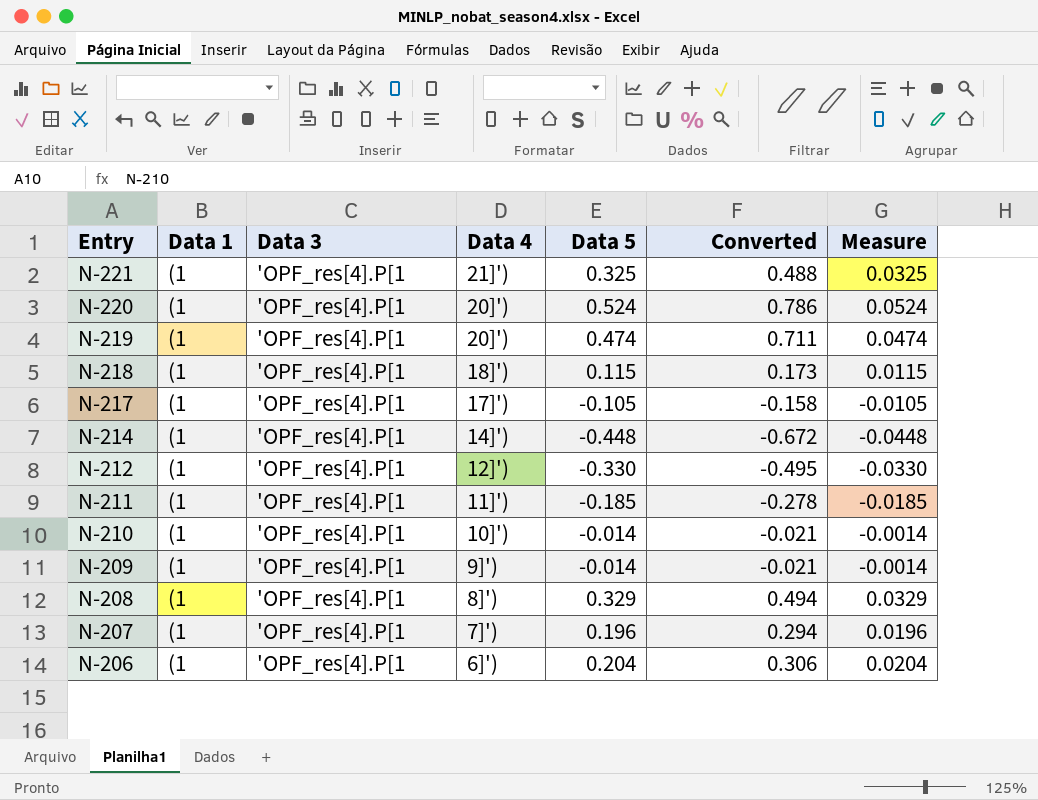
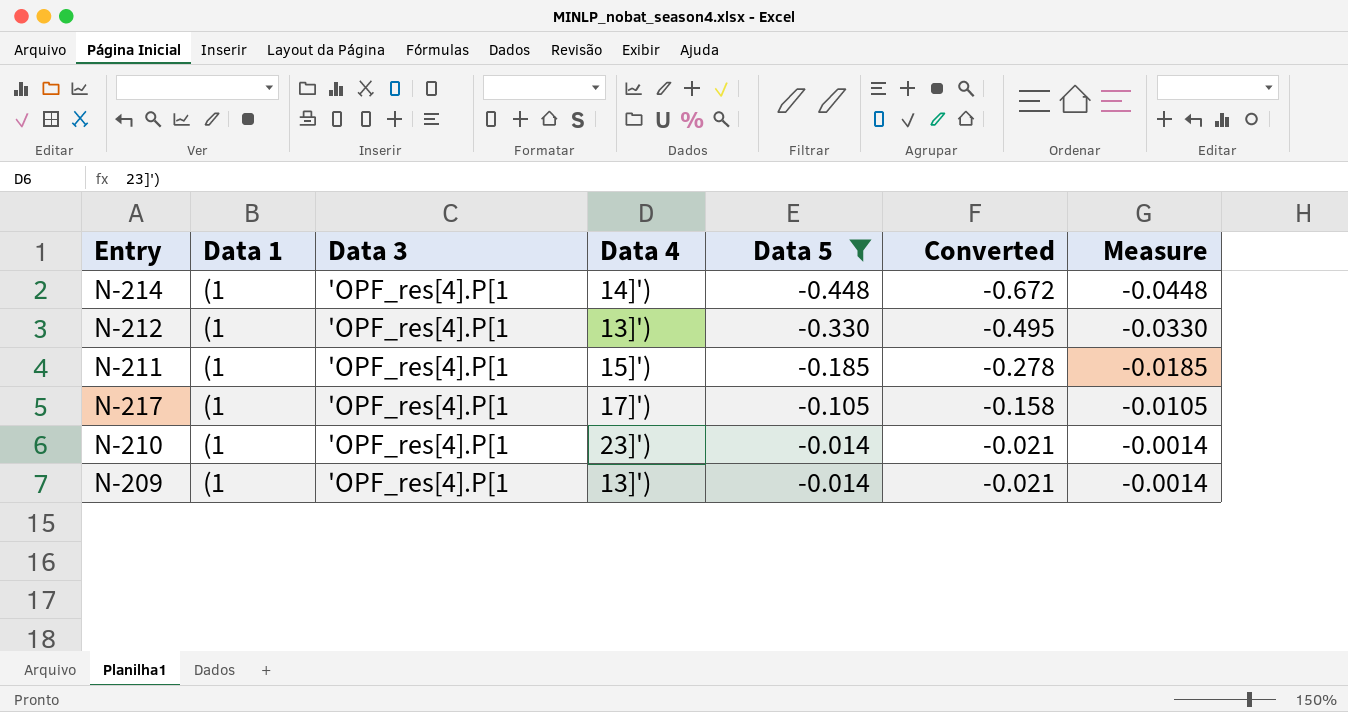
filter: none -> Data 5 <= -0.014
row order: Entry descending -> Data 5 ascending
N-212 | Data 4: 12]') -> 13]')
N-211 | Data 4: 11]') -> 15]')
N-210 | Data 4: 10]') -> 23]')
N-209 | Data 4: 9]') -> 13]')

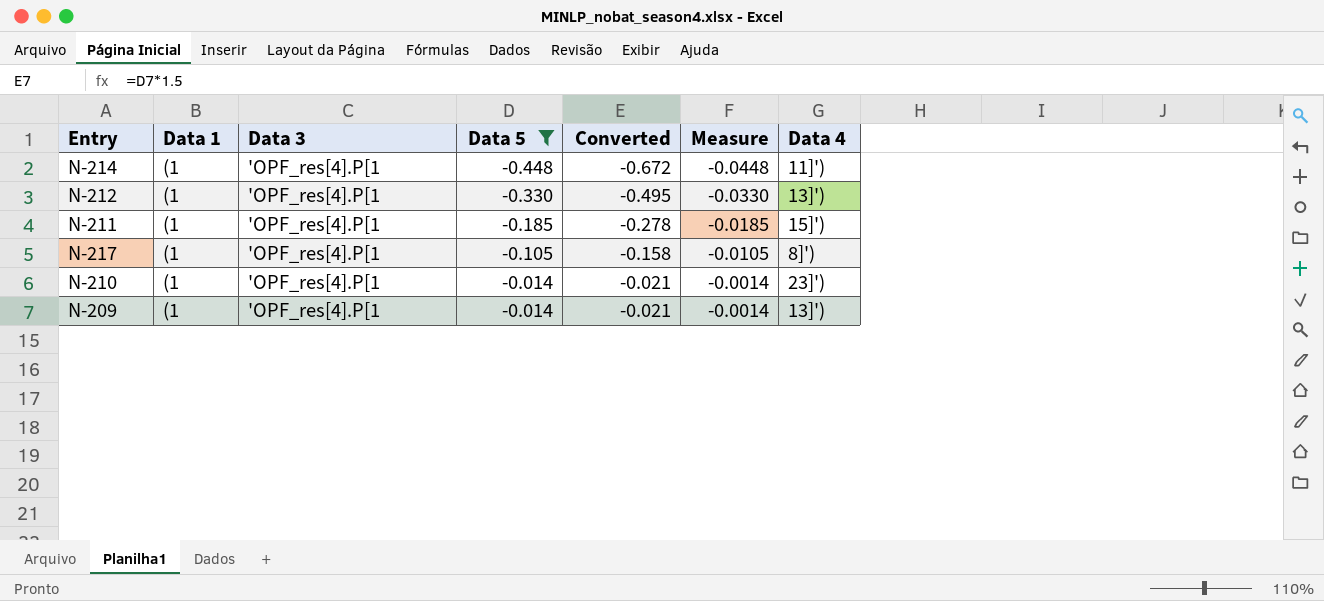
column Data 4 | position: 4 -> 7
N-214 | Data 4: 14]') -> 11]')
N-217 | Data 4: 17]') -> 8]')

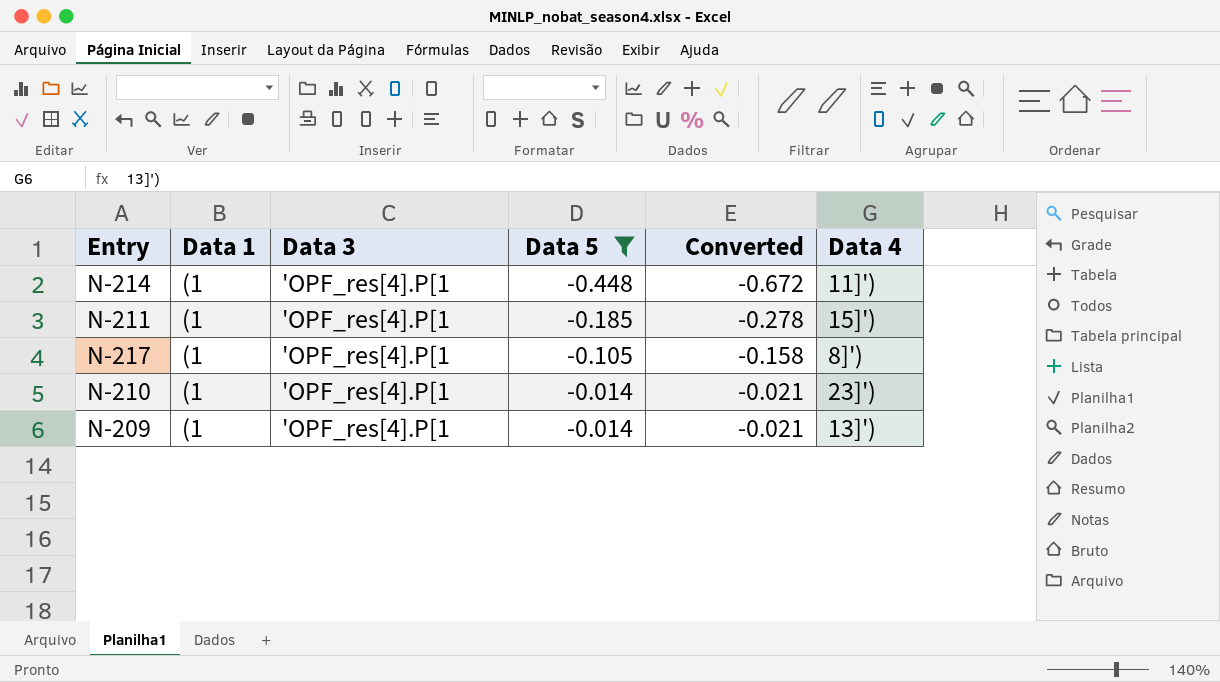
column Measure | formula: [Data 5] * 0.1 -> none
row N-212: (1 | 'OPF_res[4].P[1 | -0.330 | -0.495 | -0.0330 | 13]') -> none

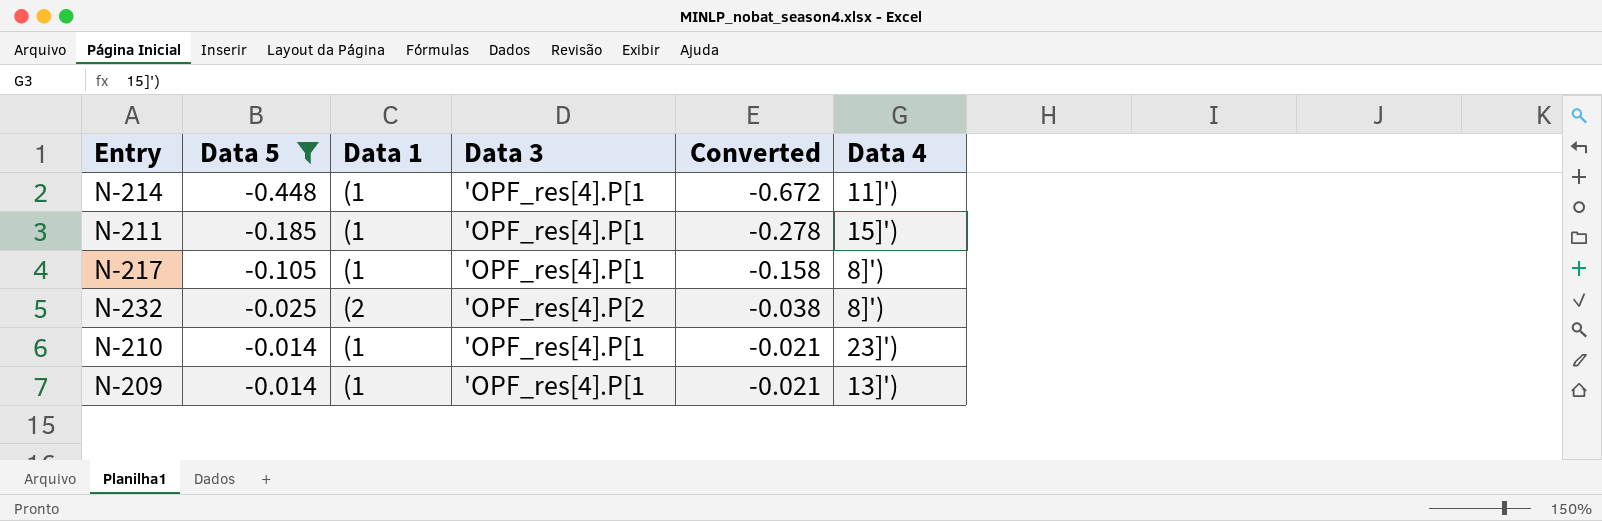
column Data 5 | position: 4 -> 2
row N-232: none -> -0.025 | (2 | 'OPF_res[4].P[2 | -0.038 | 8]')

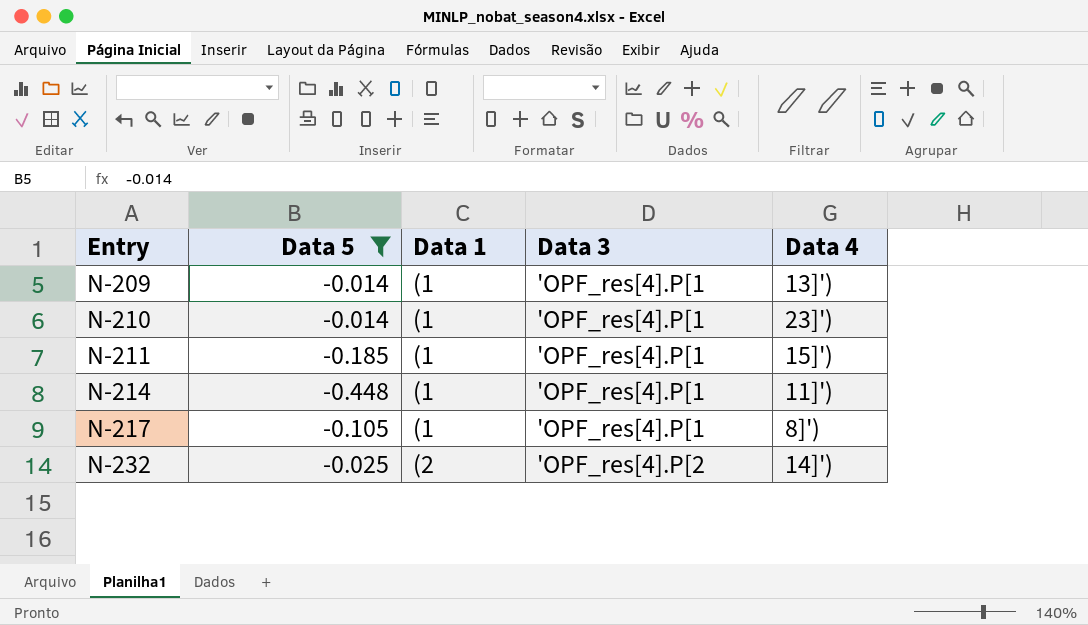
row order: Data 5 ascending -> Entry ascending
column Converted | formula: [Data 5] * 1.5 -> none
N-232 | Data 4: 8]') -> 14]')

